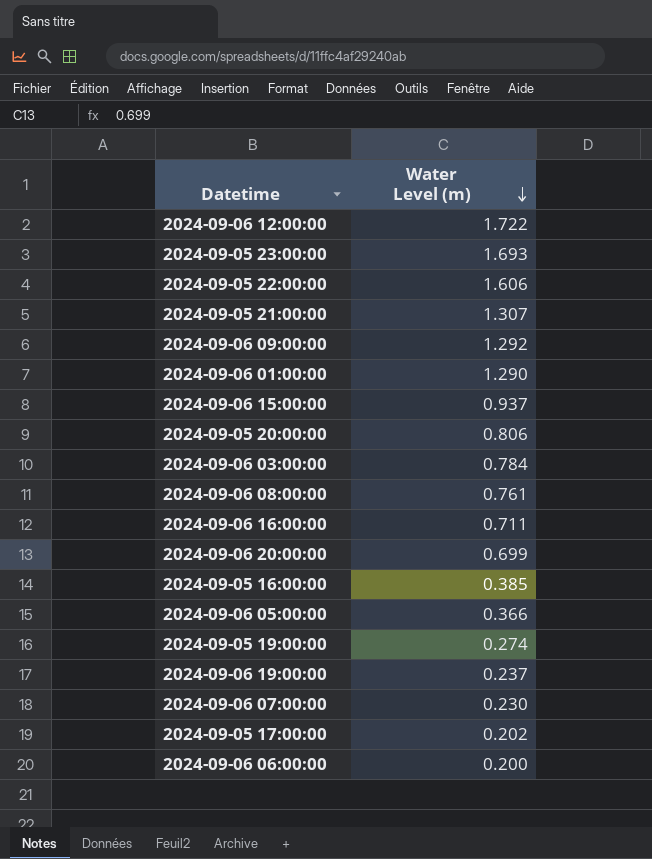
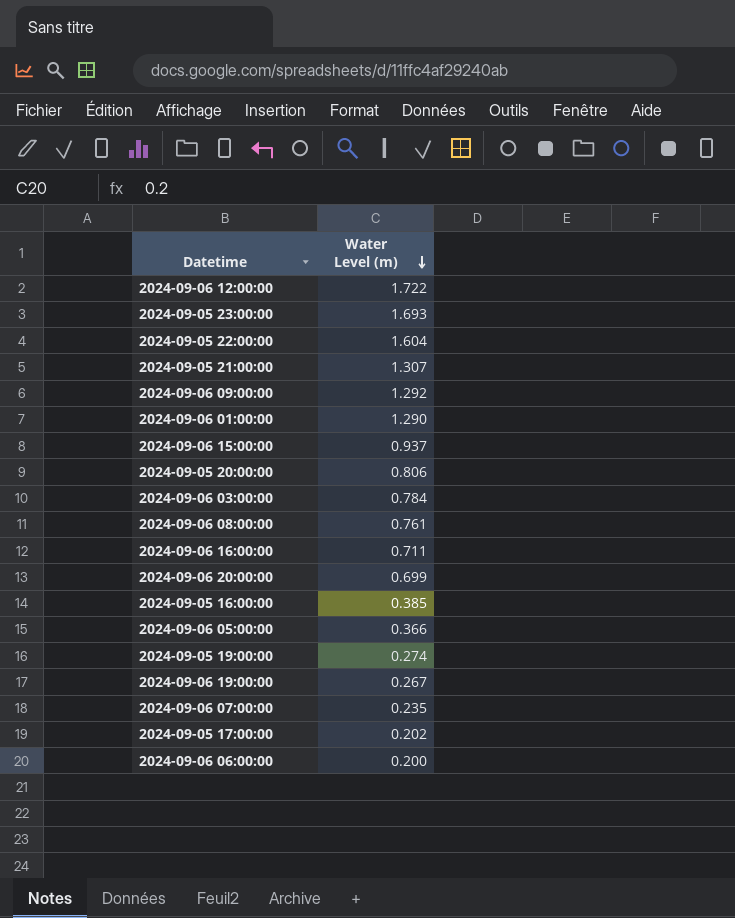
2024-09-05 22:00:00 | Water Level (m): 1.606 -> 1.604
2024-09-06 19:00:00 | Water Level (m): 0.237 -> 0.267
2024-09-06 07:00:00 | Water Level (m): 0.230 -> 0.235

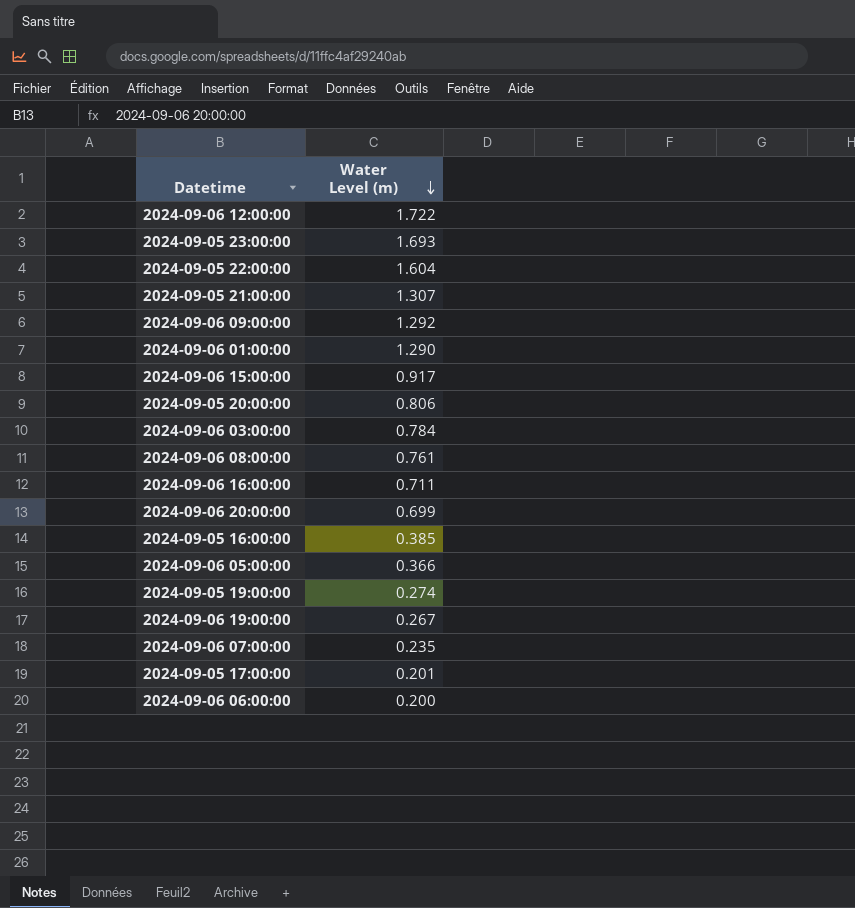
2024-09-06 15:00:00 | Water Level (m): 0.937 -> 0.917
2024-09-05 17:00:00 | Water Level (m): 0.202 -> 0.201

